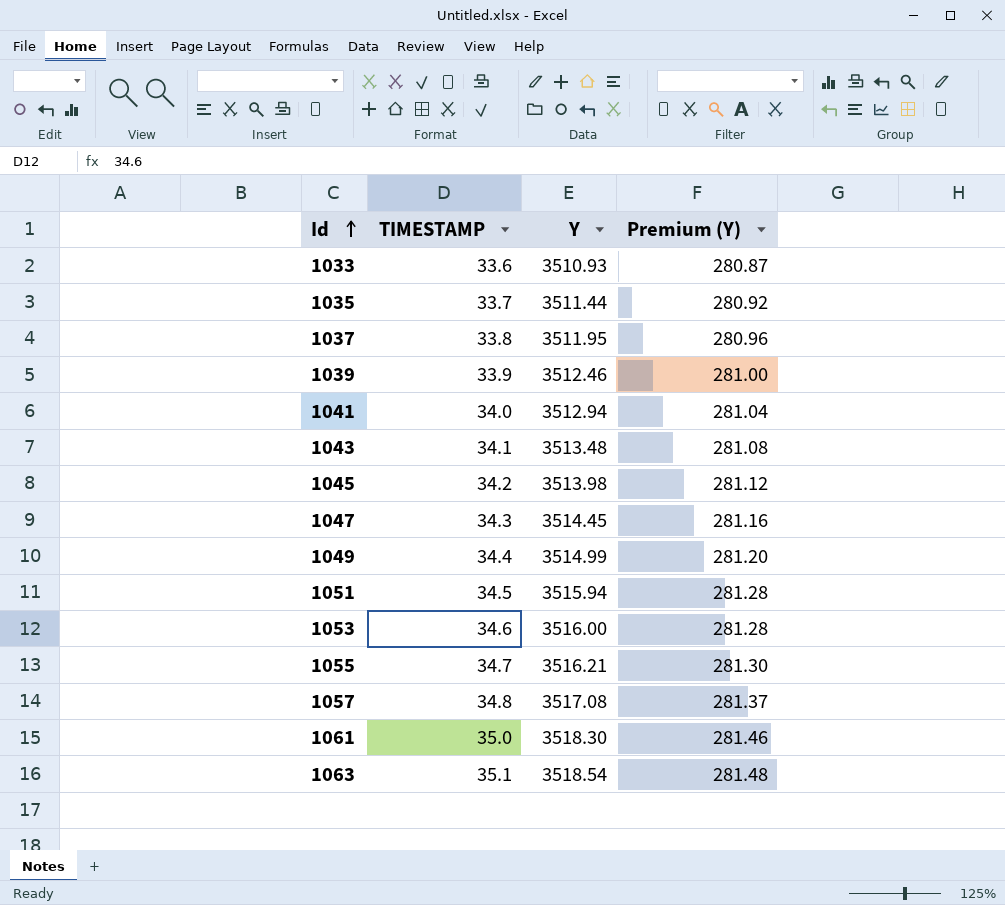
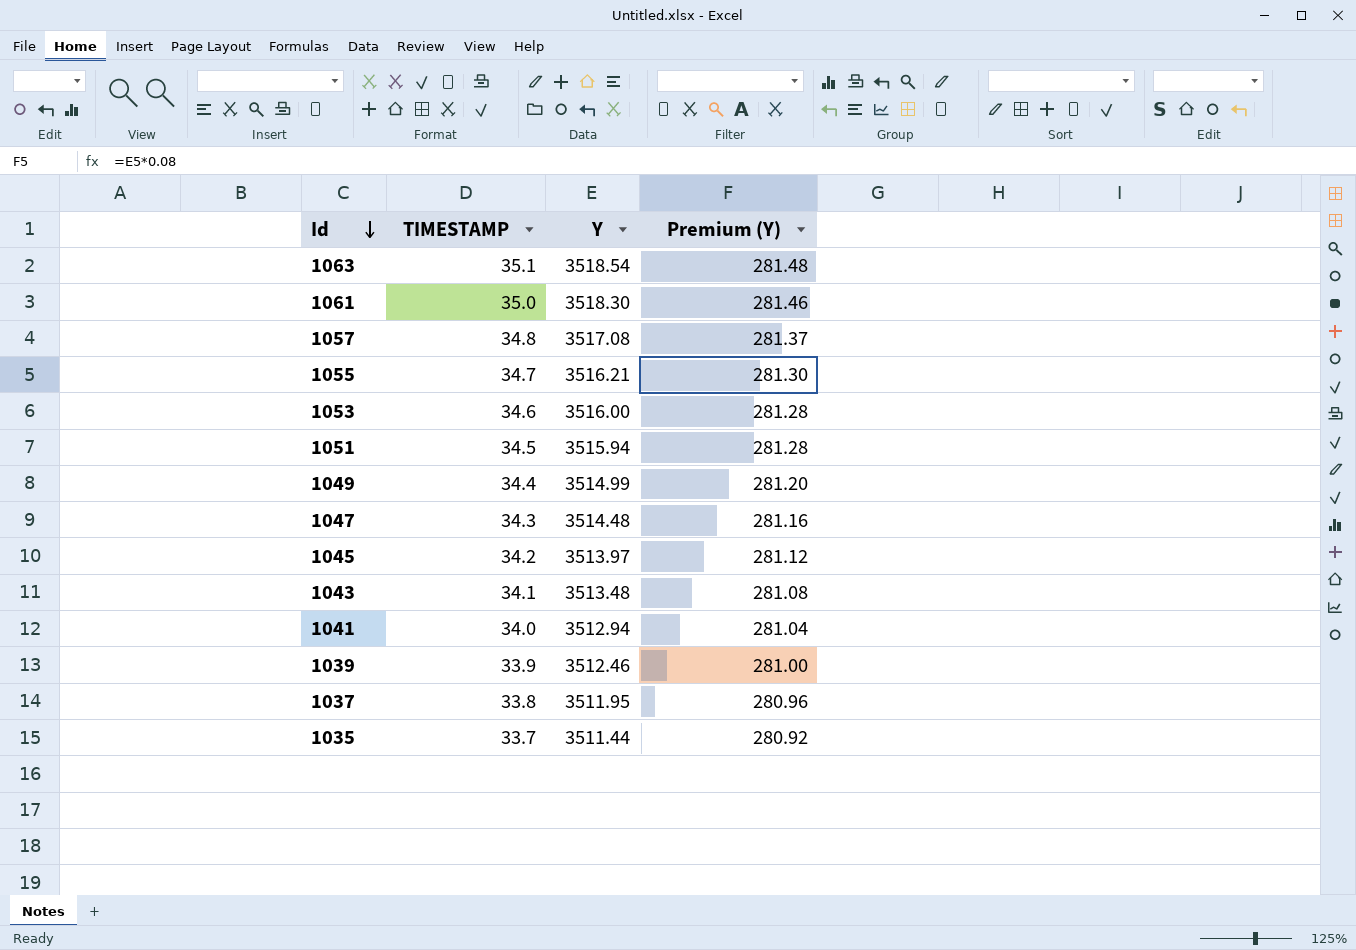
row order: Id ascending -> Id descending
row 1033: 33.6 | 3510.93 | 280.87 -> none
1047 | Y: 3514.45 -> 3514.48
1045 | Y: 3513.98 -> 3513.97

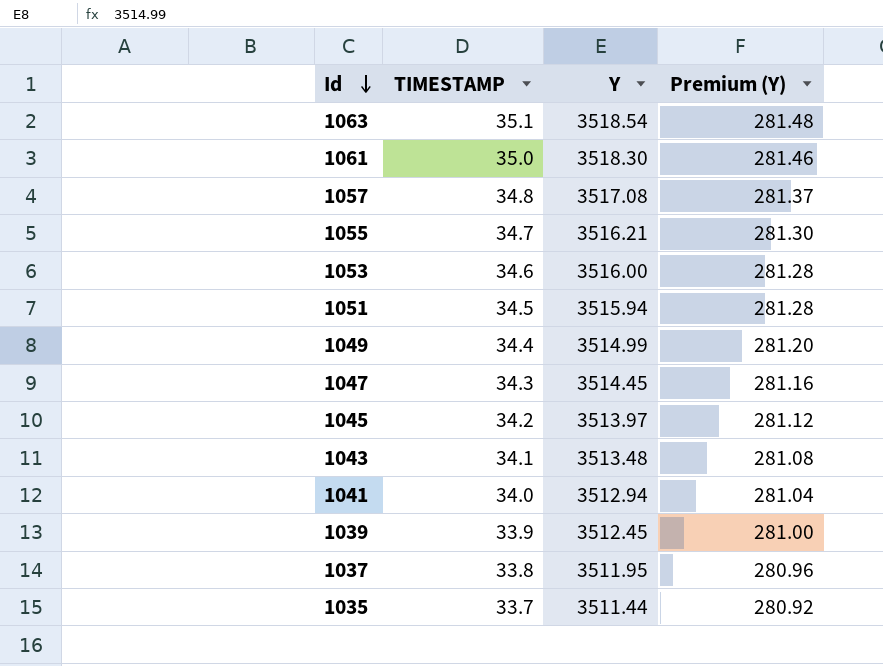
1047 | Y: 3514.48 -> 3514.45
1039 | Y: 3512.46 -> 3512.45

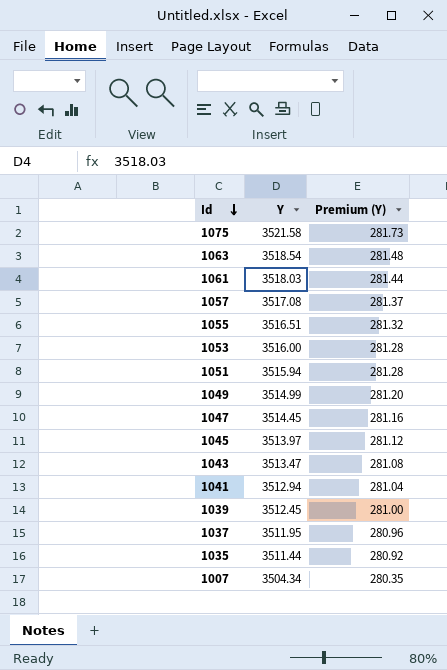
column TIMESTAMP | position: 2 -> none
row 1075: none -> 3521.58 | 281.73
1061 | Y: 3518.30 -> 3518.03
1061 | Premium (Y): 281.46 -> 281.44
1055 | Y: 3516.21 -> 3516.51
1055 | Premium (Y): 281.30 -> 281.32
1043 | Y: 3513.48 -> 3513.47
row 1007: none -> 3504.34 | 280.35

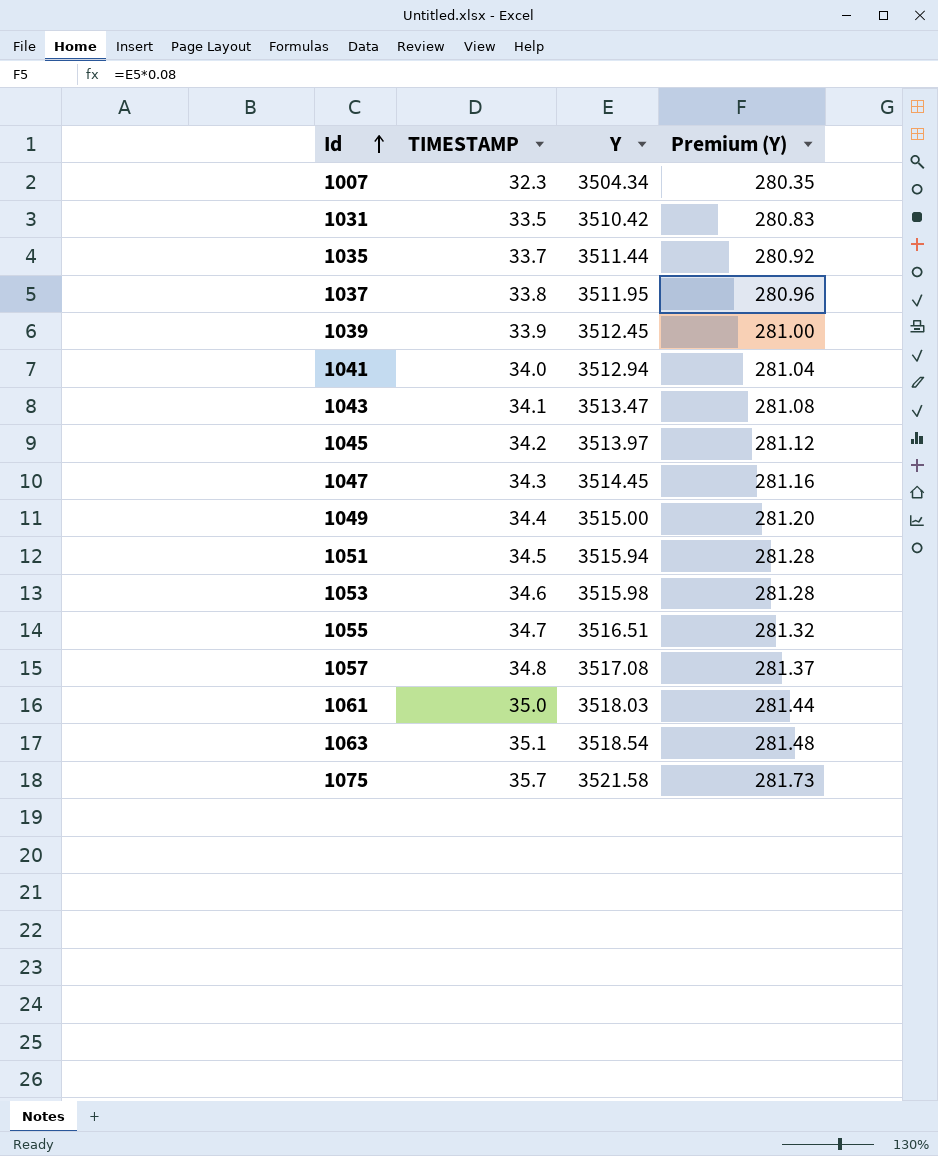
row order: Id descending -> Id ascending
column TIMESTAMP | position: none -> 2
row 1031: none -> 33.5 | 3510.42 | 280.83
1049 | Y: 3514.99 -> 3515.00
1053 | Y: 3516.00 -> 3515.98

